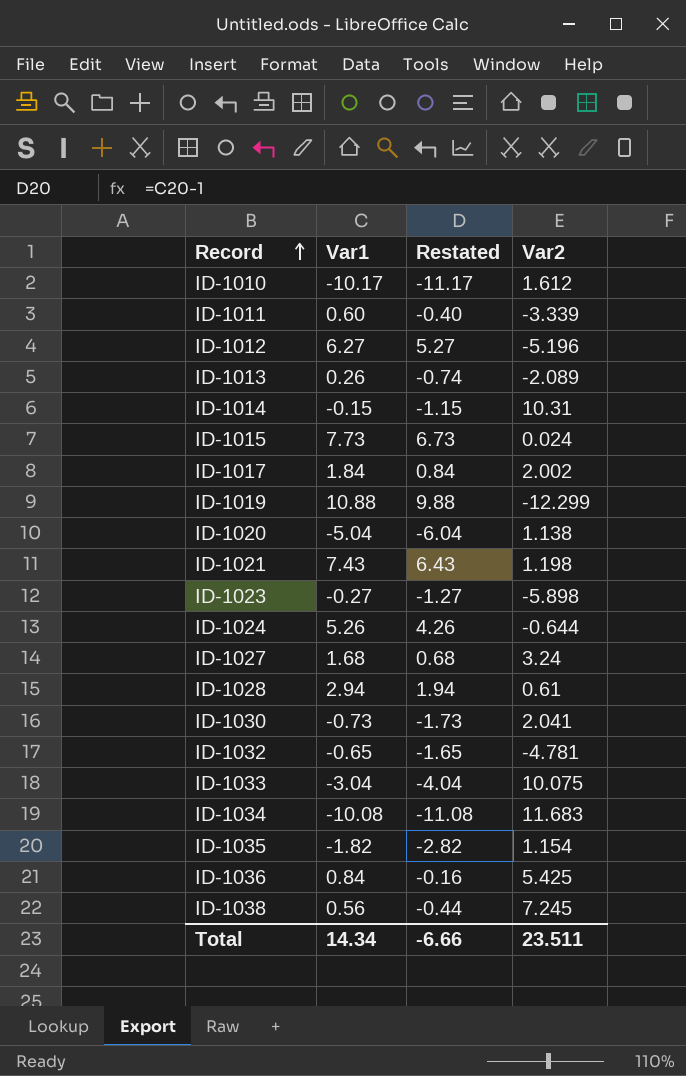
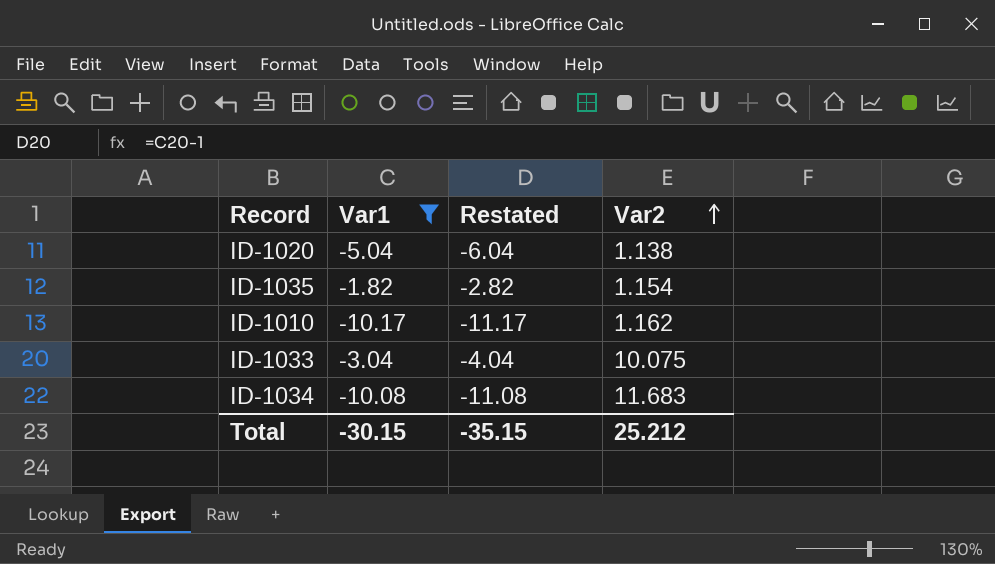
filter: none -> Var1 <= -1.82
row order: Record ascending -> Var2 ascending
ID-1010 | Var2: 1.612 -> 1.162
Total | Var1: 14.34 -> -30.15
Total | Restated: -6.66 -> -35.15
Total | Var2: 23.511 -> 25.212

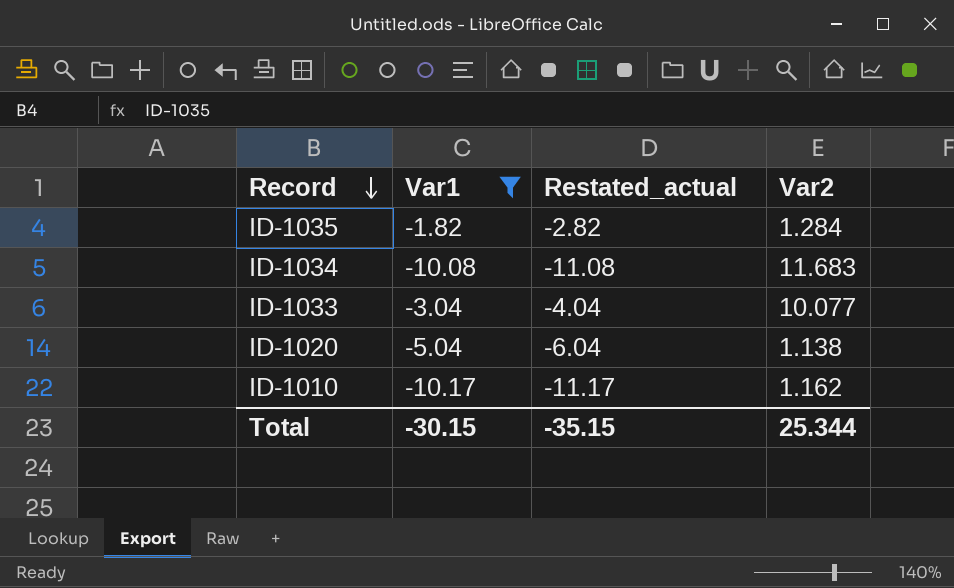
row order: Var2 ascending -> Record descending
column name: Restated -> Restated_actual
ID-1035 | Var2: 1.154 -> 1.284
ID-1033 | Var2: 10.075 -> 10.077
Total | Var2: 25.212 -> 25.344

